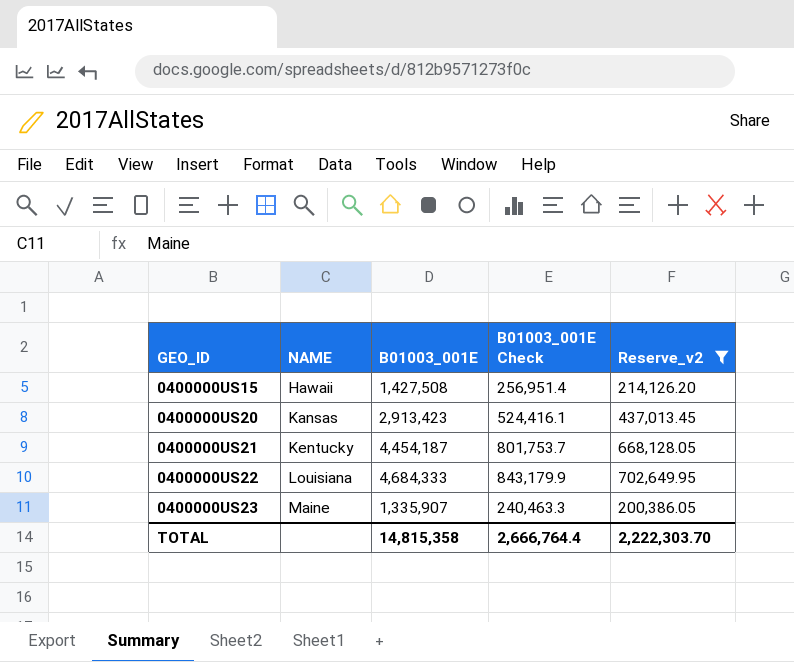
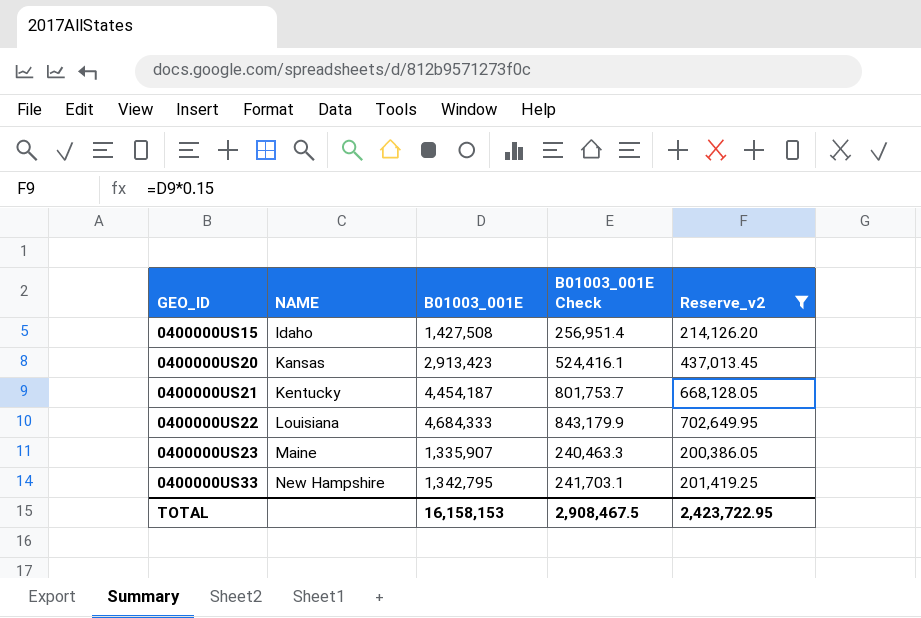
0400000US15 | NAME: Hawaii -> Idaho
row 0400000US33: none -> New Hampshire | 1,342,795 | 241,703.1 | 201,419.25
TOTAL | B01003_001E: 14,815,358 -> 16,158,153
TOTAL | B01003_001E Check: 2,666,764.4 -> 2,908,467.5
TOTAL | Reserve_v2: 2,222,303.70 -> 2,423,722.95

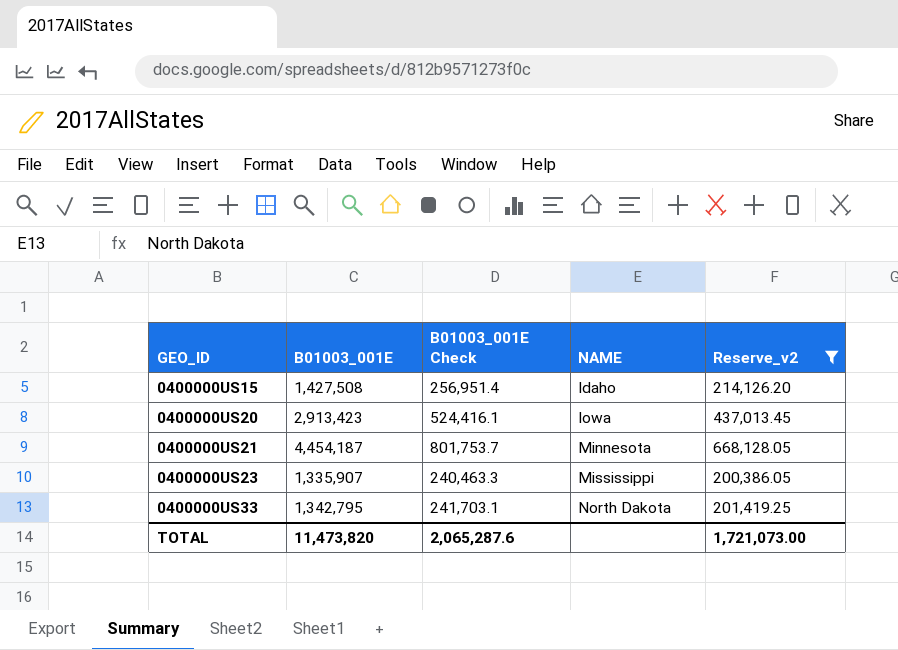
column NAME | position: 2 -> 4
row 0400000US22: Louisiana | 4,684,333 | 843,179.9 | 702,649.95 -> none
0400000US20 | NAME: Kansas -> Iowa
0400000US21 | NAME: Kentucky -> Minnesota
0400000US23 | NAME: Maine -> Mississippi
0400000US33 | NAME: New Hampshire -> North Dakota
TOTAL | B01003_001E: 16,158,153 -> 11,473,820
TOTAL | B01003_001E Check: 2,908,467.5 -> 2,065,287.6
TOTAL | Reserve_v2: 2,423,722.95 -> 1,721,073.00

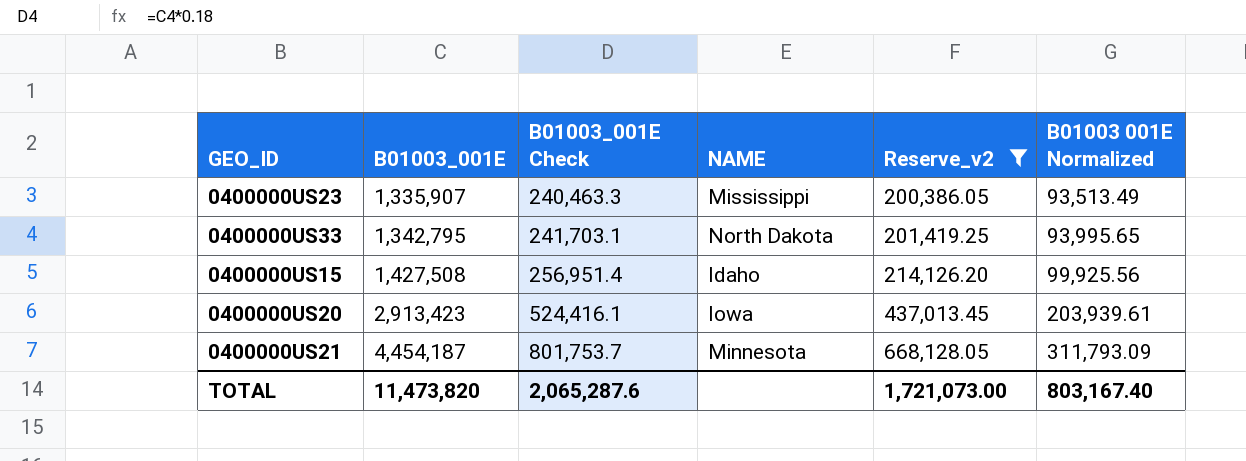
row order: GEO_ID ascending -> B01003_001E ascending
column B01003 001E Normalized | formula: none -> [B01003_001E] * 0.07

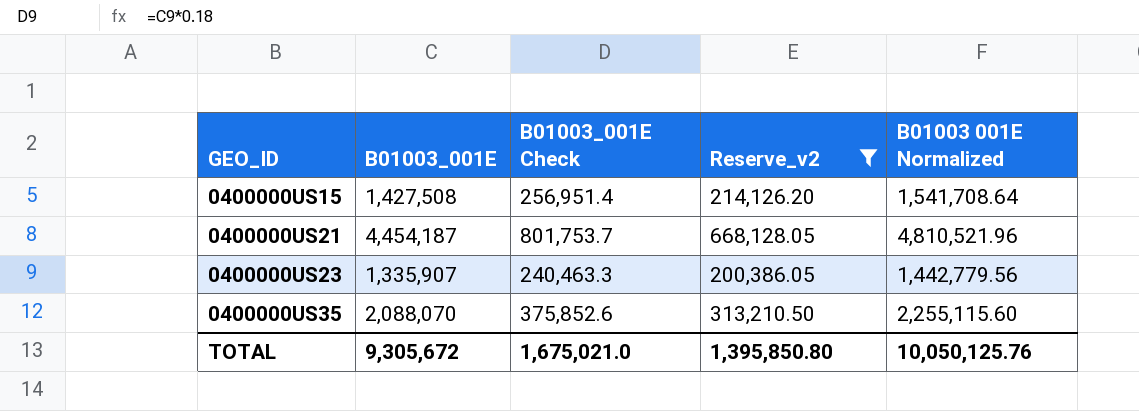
row order: B01003_001E ascending -> GEO_ID ascending
column NAME | position: 4 -> none
column B01003 001E Normalized | formula: [B01003_001E] * 0.07 -> [B01003_001E] * 1.08
row 0400000US33: 1,342,795 | 241,703.1 | North Dakota | 201,419.25 | 93,995.65 -> none
row 0400000US20: 2,913,423 | 524,416.1 | Iowa | 437,013.45 | 203,939.61 -> none
row 0400000US35: none -> 2,088,070 | 375,852.6 | 313,210.50 | 2,255,115.60
TOTAL | B01003_001E: 11,473,820 -> 9,305,672
TOTAL | B01003_001E Check: 2,065,287.6 -> 1,675,021.0
TOTAL | Reserve_v2: 1,721,073.00 -> 1,395,850.80
TOTAL | B01003 001E Normalized: 803,167.40 -> 10,050,125.76

